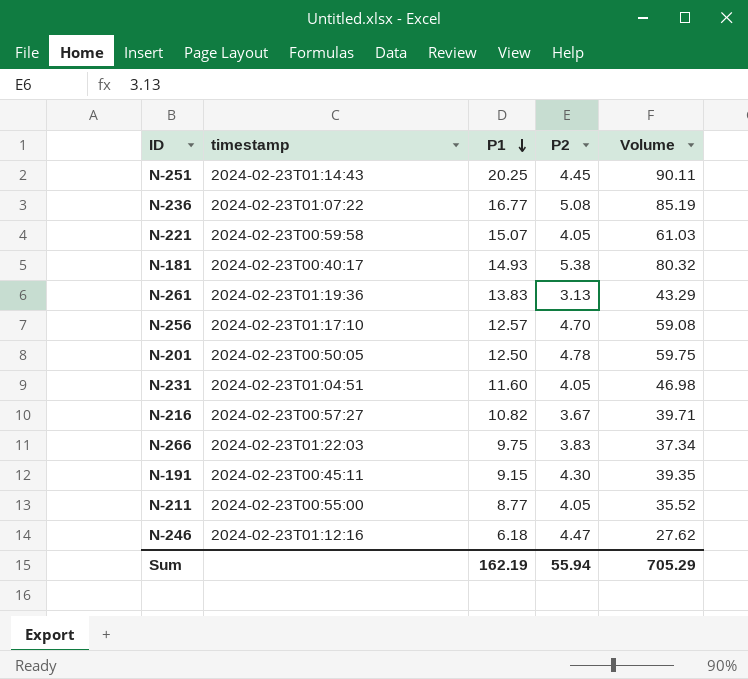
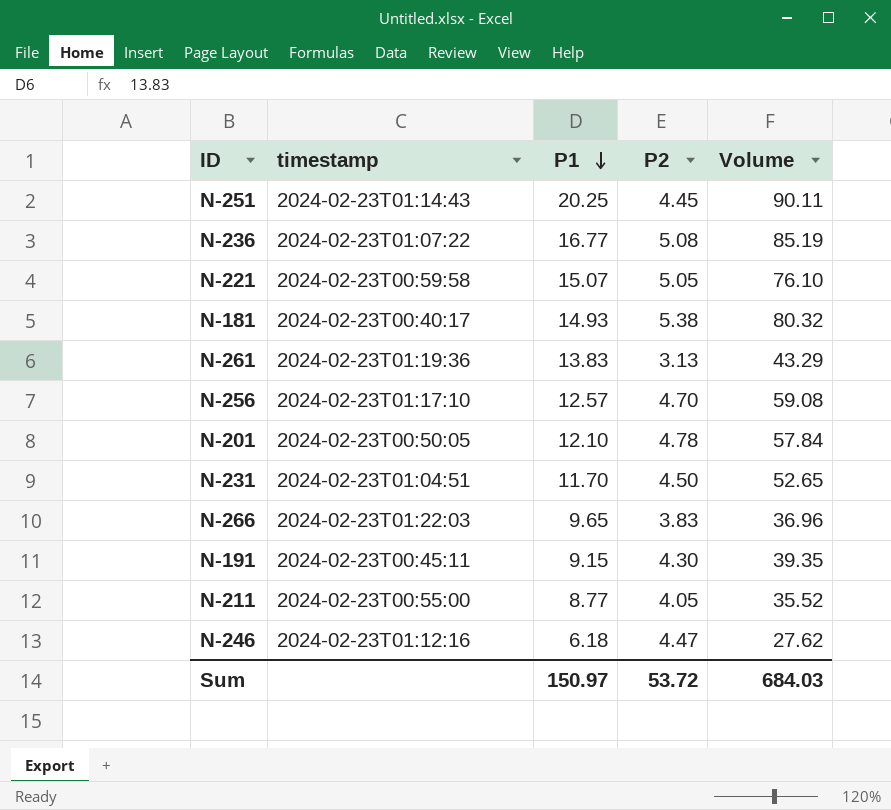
row N-216: 2024-02-23T00:57:27 | 10.82 | 3.67 | 39.71 -> none
N-221 | P2: 4.05 -> 5.05
N-221 | Volume: 61.03 -> 76.10
N-201 | P1: 12.50 -> 12.10
N-201 | Volume: 59.75 -> 57.84
N-231 | P1: 11.60 -> 11.70
N-231 | P2: 4.05 -> 4.50
N-231 | Volume: 46.98 -> 52.65
N-266 | P1: 9.75 -> 9.65
N-266 | Volume: 37.34 -> 36.96
Sum | P1: 162.19 -> 150.97
Sum | P2: 55.94 -> 53.72
Sum | Volume: 705.29 -> 684.03

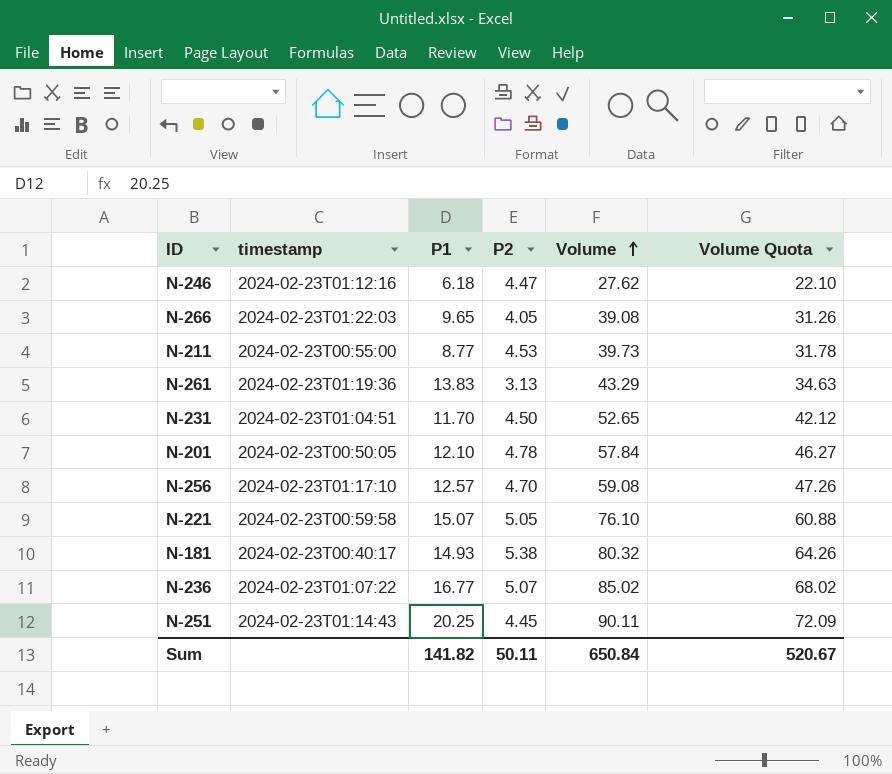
row order: P1 descending -> Volume ascending
column Volume Quota | formula: none -> [Volume] * 0.8
row N-191: 2024-02-23T00:45:11 | 9.15 | 4.30 | 39.35 -> none
N-266 | P2: 3.83 -> 4.05
N-266 | Volume: 36.96 -> 39.08
N-211 | P2: 4.05 -> 4.53
N-211 | Volume: 35.52 -> 39.73
N-236 | P2: 5.08 -> 5.07
N-236 | Volume: 85.19 -> 85.02
Sum | P1: 150.97 -> 141.82
Sum | P2: 53.72 -> 50.11
Sum | Volume: 684.03 -> 650.84

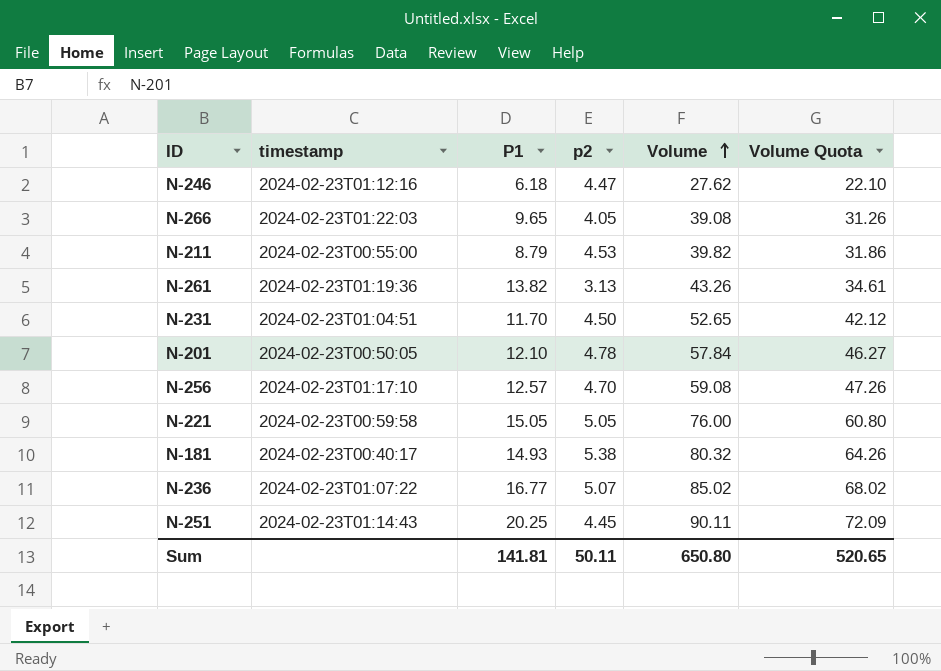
column name: P2 -> p2
N-211 | P1: 8.77 -> 8.79
N-211 | Volume: 39.73 -> 39.82
N-211 | Volume Quota: 31.78 -> 31.86
N-261 | P1: 13.83 -> 13.82
N-261 | Volume: 43.29 -> 43.26
N-261 | Volume Quota: 34.63 -> 34.61
N-221 | P1: 15.07 -> 15.05
N-221 | Volume: 76.10 -> 76.00
N-221 | Volume Quota: 60.88 -> 60.80
Sum | P1: 141.82 -> 141.81
Sum | Volume: 650.84 -> 650.80
Sum | Volume Quota: 520.67 -> 520.65

